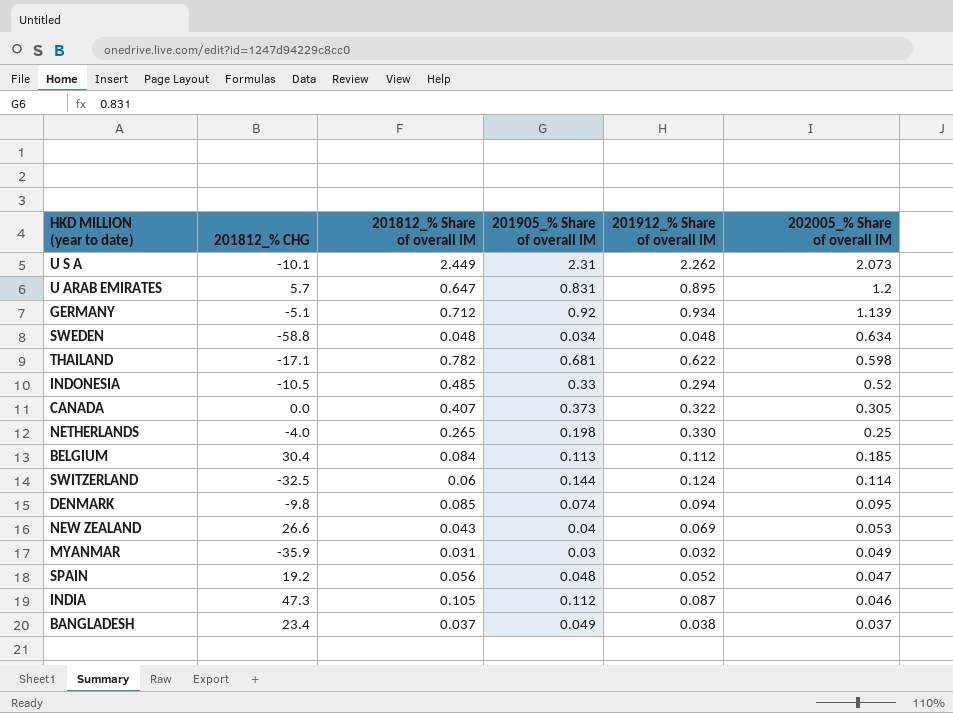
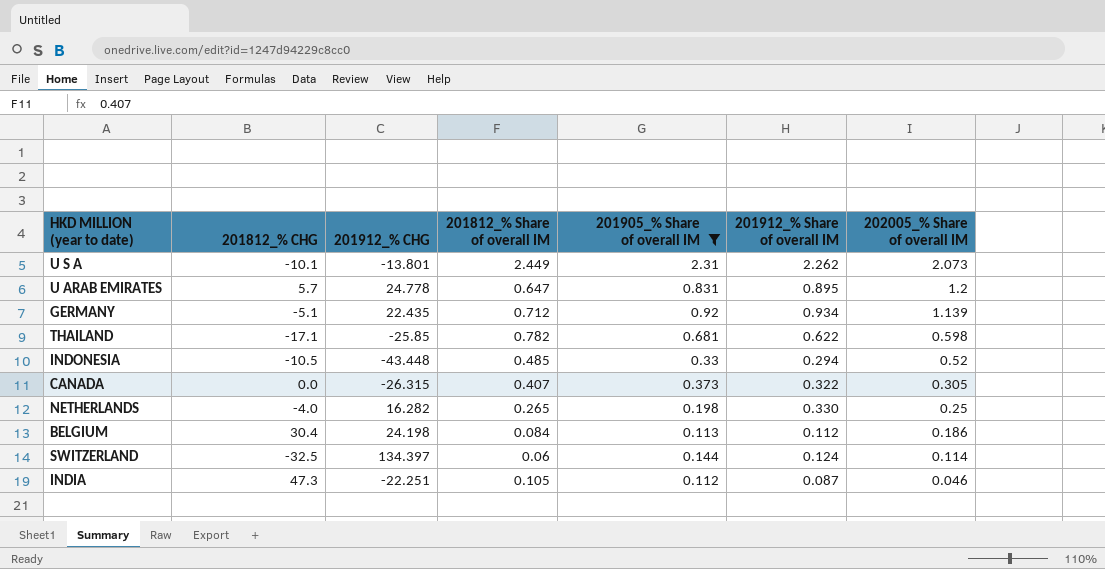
filter: none -> 201905_% Share of overall IM >= 0.112
column 201912_% CHG | position: none -> 3
BELGIUM | 202005_% Share of overall IM: 0.185 -> 0.186

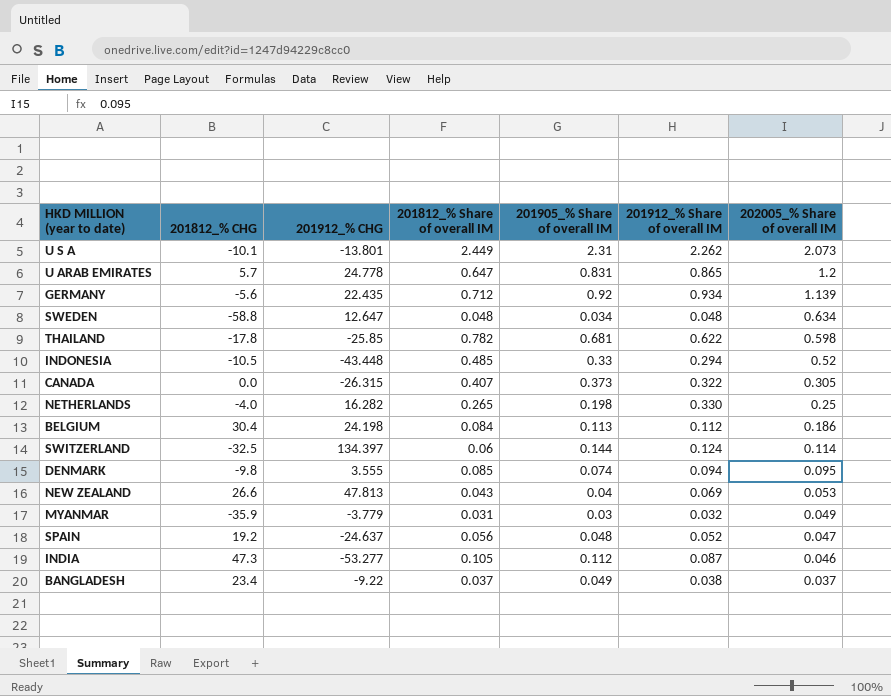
filter: 201905_% Share of overall IM >= 0.112 -> none
U ARAB EMIRATES | 201912_% Share of overall IM: 0.895 -> 0.865
GERMANY | 201812_% CHG: -5.1 -> -5.6
THAILAND | 201812_% CHG: -17.1 -> -17.8
INDIA | 201912_% CHG: -22.251 -> -53.277

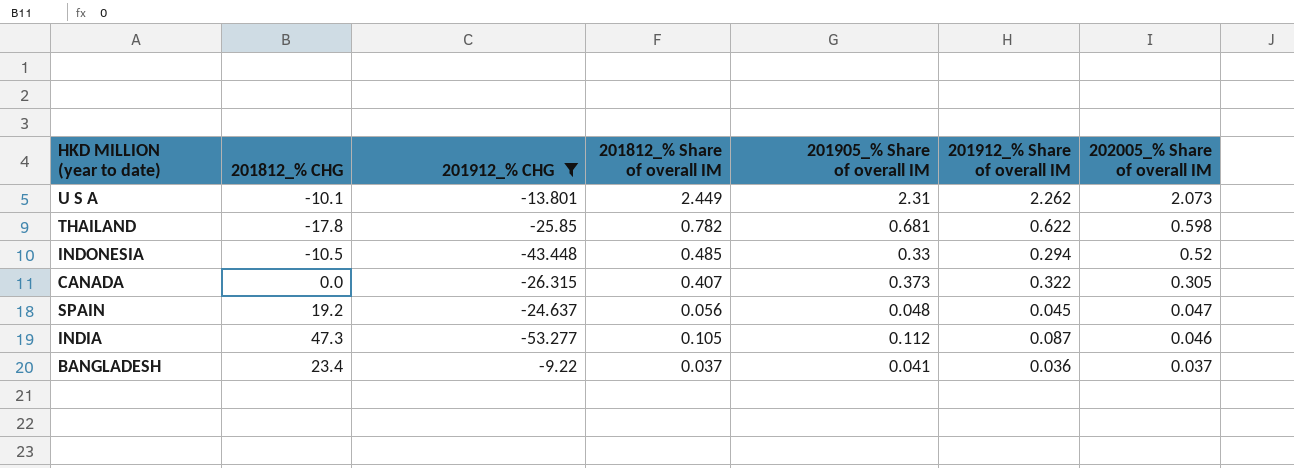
filter: none -> 201912_% CHG <= -9.22
SPAIN | 201912_% Share of overall IM: 0.052 -> 0.045
BANGLADESH | 201905_% Share of overall IM: 0.049 -> 0.041
BANGLADESH | 201912_% Share of overall IM: 0.038 -> 0.036

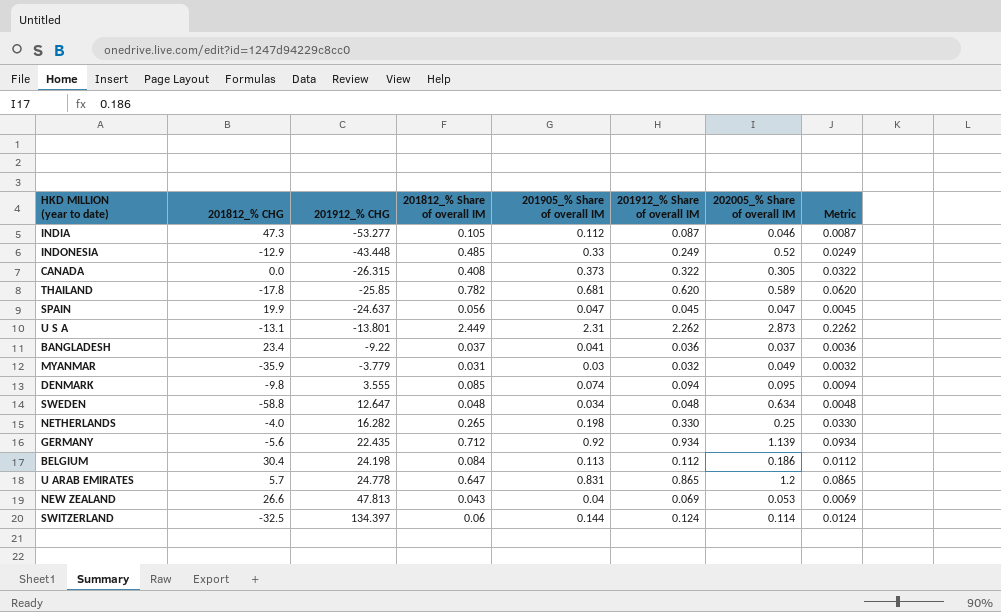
filter: 201912_% CHG <= -9.22 -> none
row order: 202005_% Share of overall IM descending -> 201912_% CHG ascending
column Metric | formula: none -> [201912_% Share of overall IM] * 0.1
INDONESIA | 201812_% CHG: -10.5 -> -12.9
INDONESIA | 201912_% Share of overall IM: 0.294 -> 0.249
CANADA | 201812_% Share of overall IM: 0.407 -> 0.408
THAILAND | 201912_% Share of overall IM: 0.622 -> 0.620
THAILAND | 202005_% Share of overall IM: 0.598 -> 0.589
SPAIN | 201812_% CHG: 19.2 -> 19.9
SPAIN | 201905_% Share of overall IM: 0.048 -> 0.047
U S A | 201812_% CHG: -10.1 -> -13.1
U S A | 202005_% Share of overall IM: 2.073 -> 2.873

